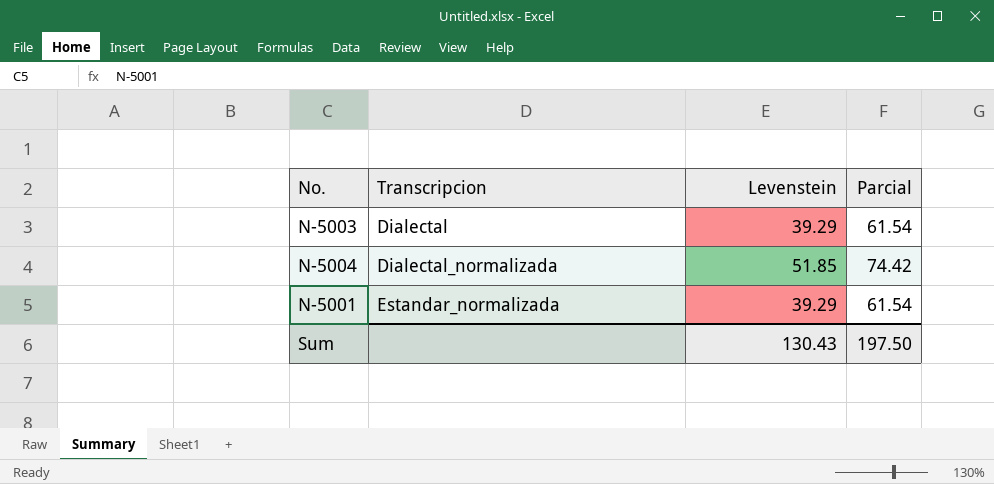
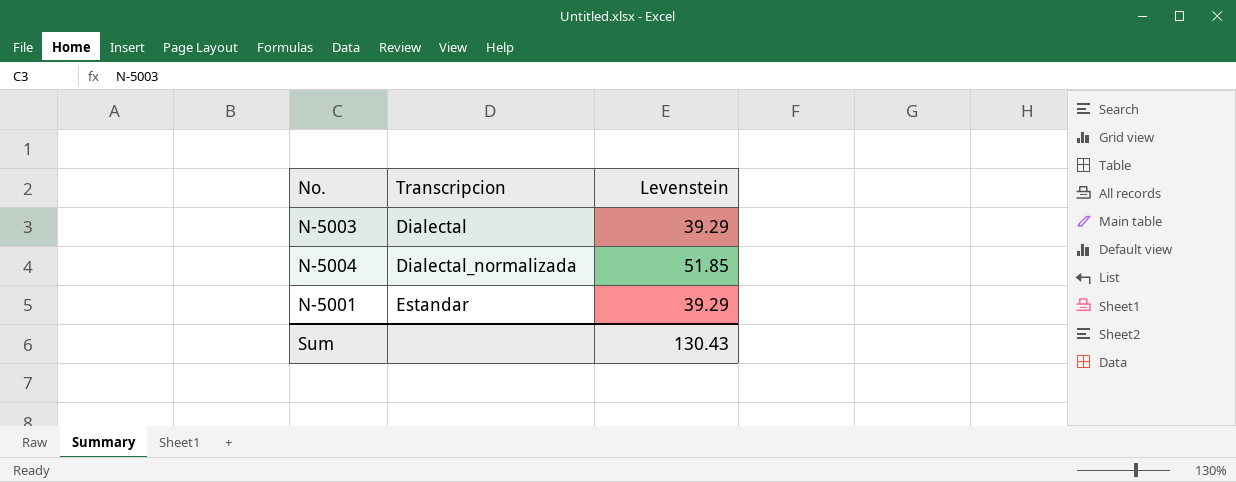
column Parcial | position: 4 -> none
N-5001 | Transcripcion: Estandar_normalizada -> Estandar

